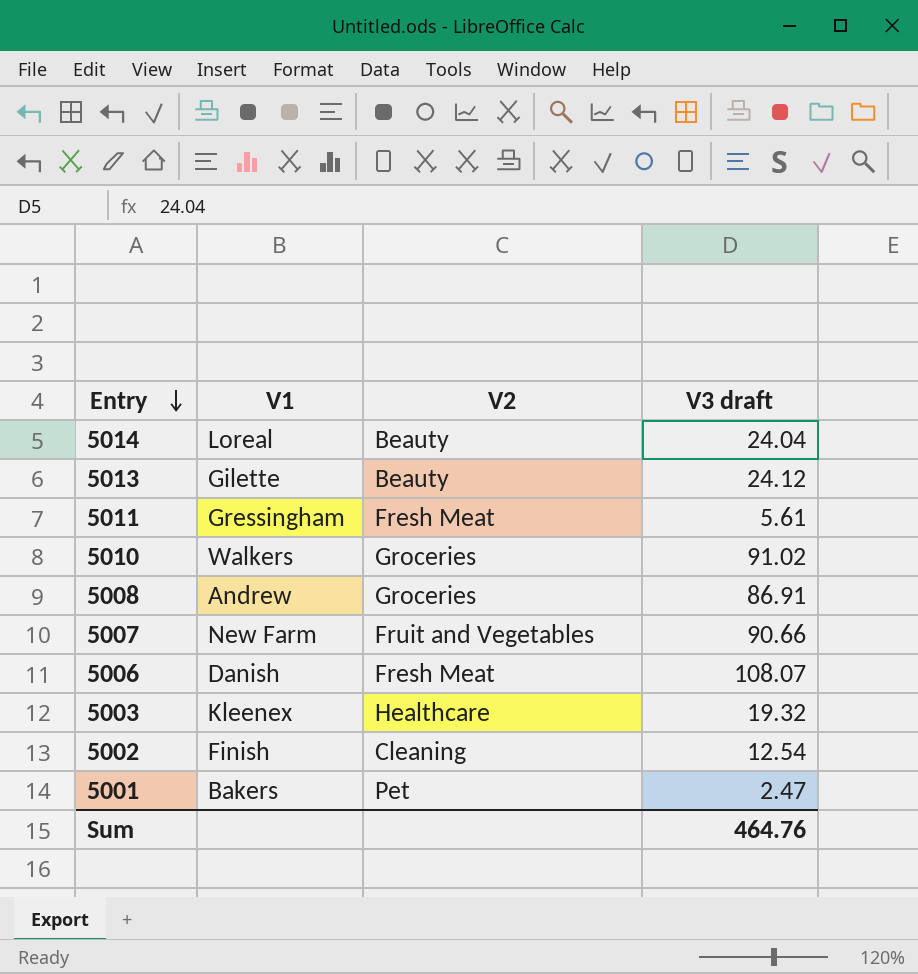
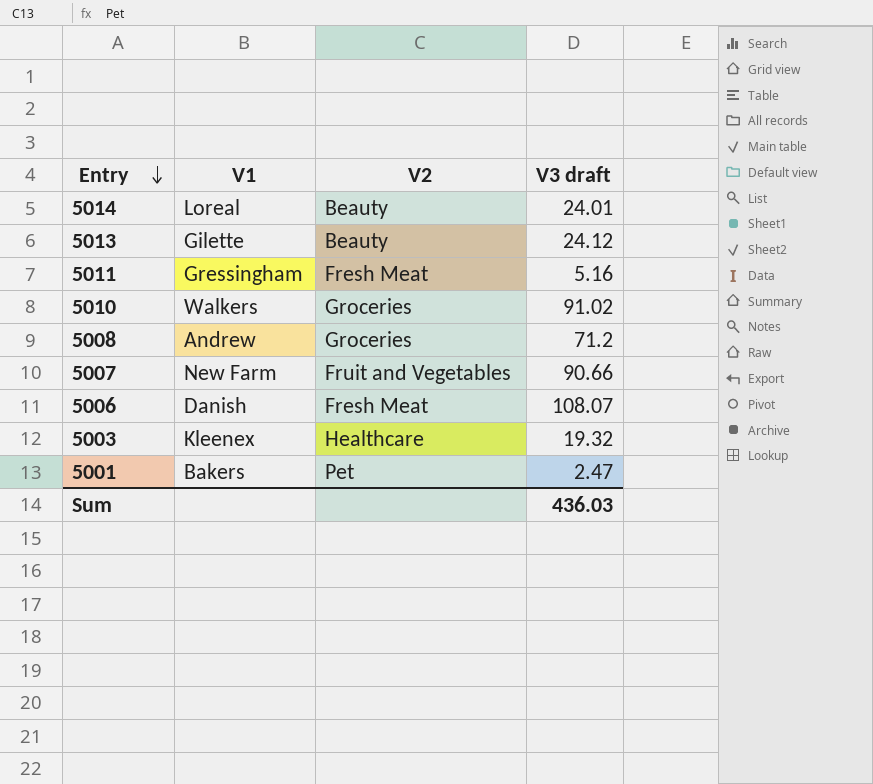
row 5002: Finish | Cleaning | 12.54 -> none
5014 | V3 draft: 24.04 -> 24.01
5011 | V3 draft: 5.61 -> 5.16
5008 | V3 draft: 86.91 -> 71.2
Sum | V3 draft: 464.76 -> 436.03

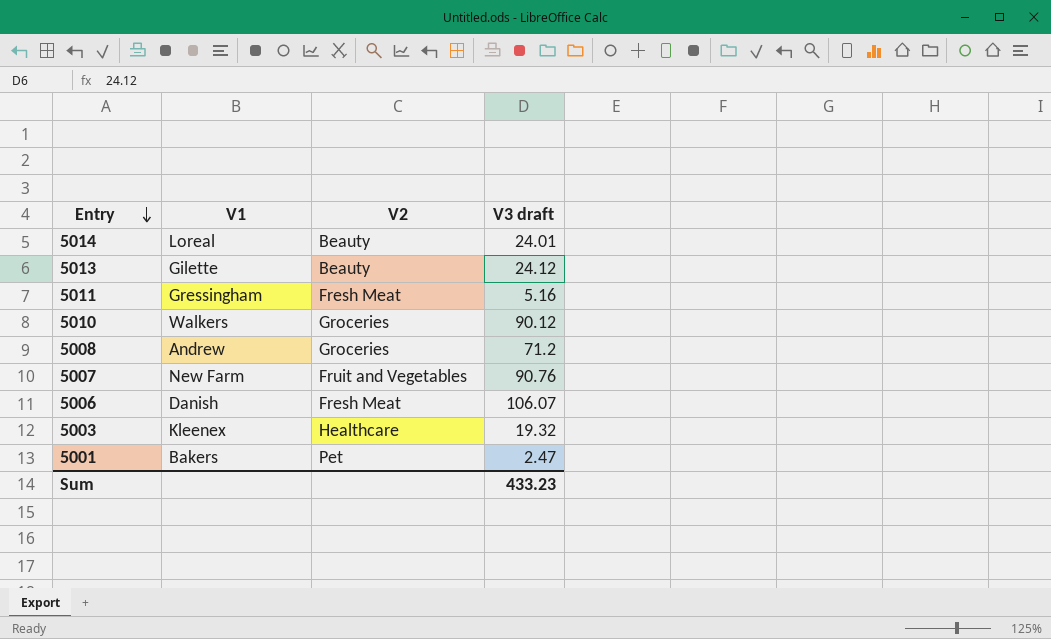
5010 | V3 draft: 91.02 -> 90.12
5007 | V3 draft: 90.66 -> 90.76
5006 | V3 draft: 108.07 -> 106.07
Sum | V3 draft: 436.03 -> 433.23

